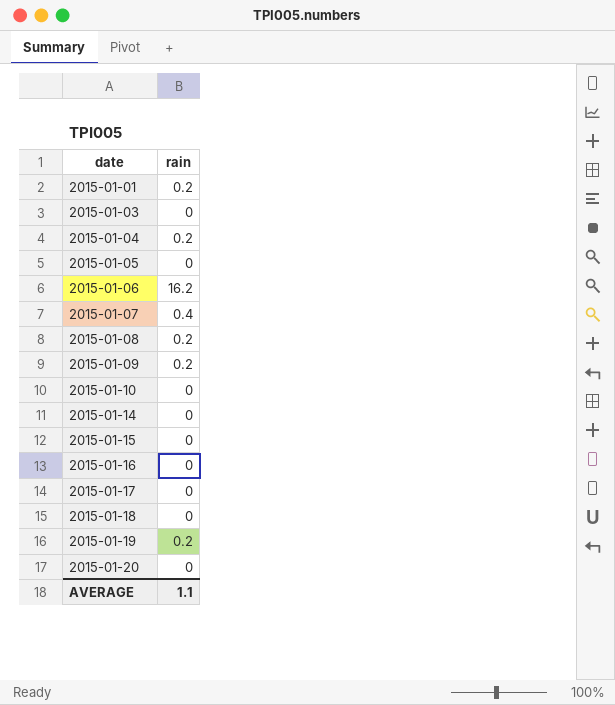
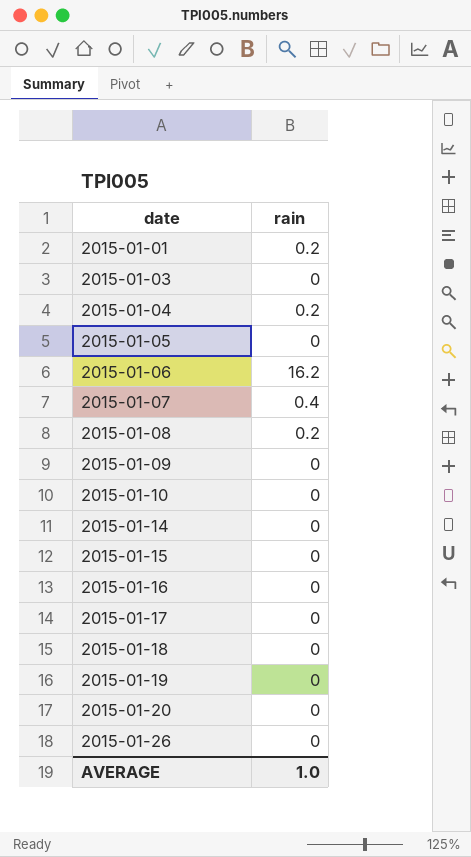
2015-01-09 | rain: 0.2 -> 0
2015-01-19 | rain: 0.2 -> 0
row 2015-01-26: none -> 0
AVERAGE | rain: 1.1 -> 1.0

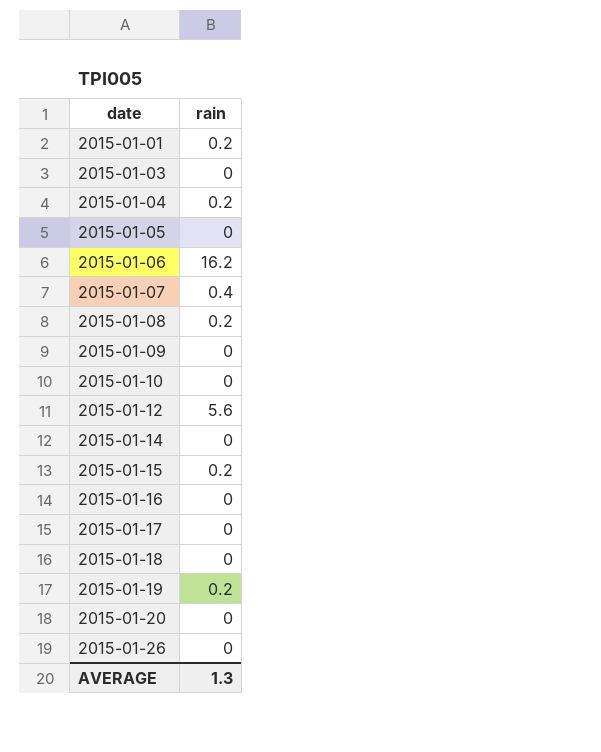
row 2015-01-12: none -> 5.6
2015-01-15 | rain: 0 -> 0.2
2015-01-19 | rain: 0 -> 0.2
AVERAGE | rain: 1.0 -> 1.3

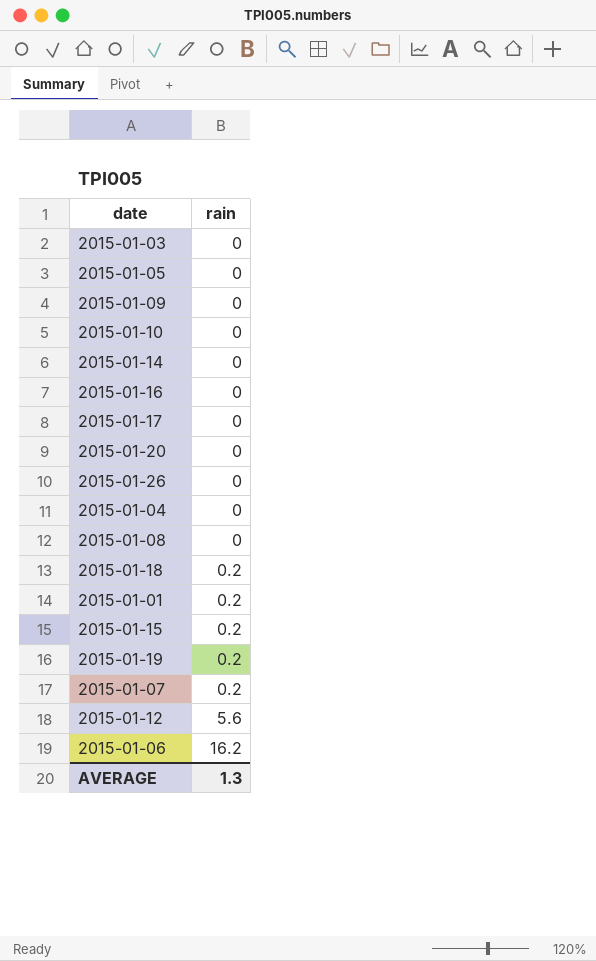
row order: date ascending -> rain ascending
2015-01-04 | rain: 0.2 -> 0
2015-01-08 | rain: 0.2 -> 0
2015-01-18 | rain: 0 -> 0.2
2015-01-07 | rain: 0.4 -> 0.2

